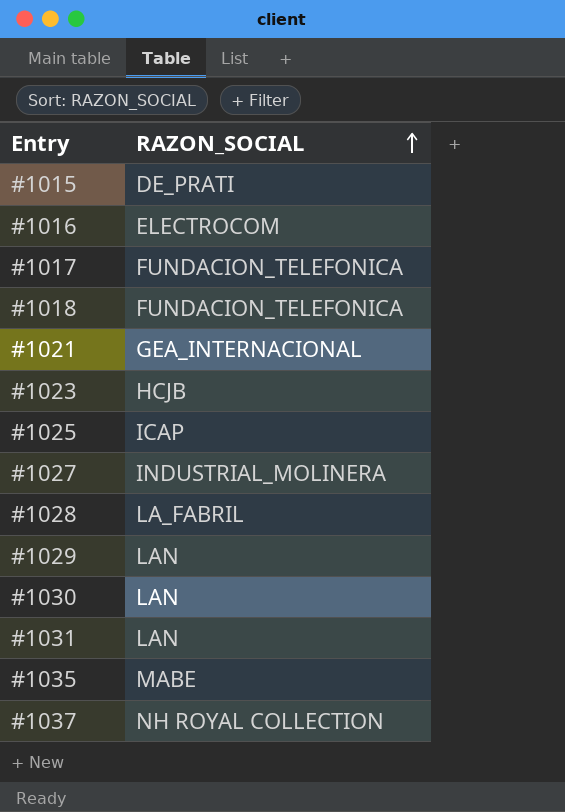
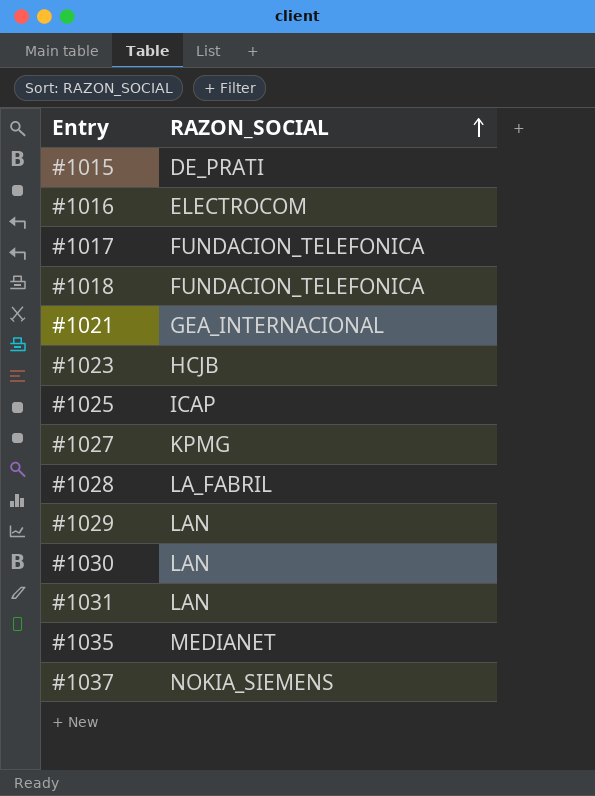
#1027 | RAZON_SOCIAL: INDUSTRIAL_MOLINERA -> KPMG
#1035 | RAZON_SOCIAL: MABE -> MEDIANET
#1037 | RAZON_SOCIAL: NH ROYAL COLLECTION -> NOKIA_SIEMENS

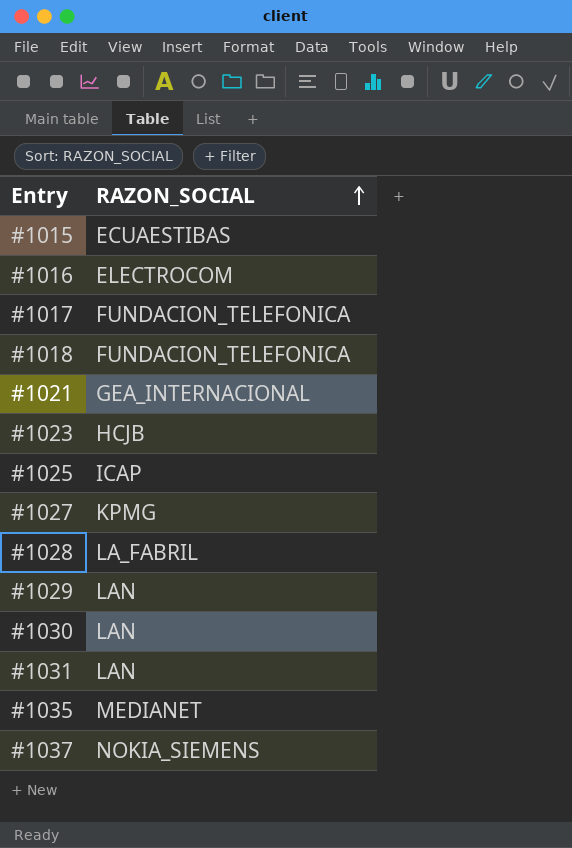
#1015 | RAZON_SOCIAL: DE_PRATI -> ECUAESTIBAS

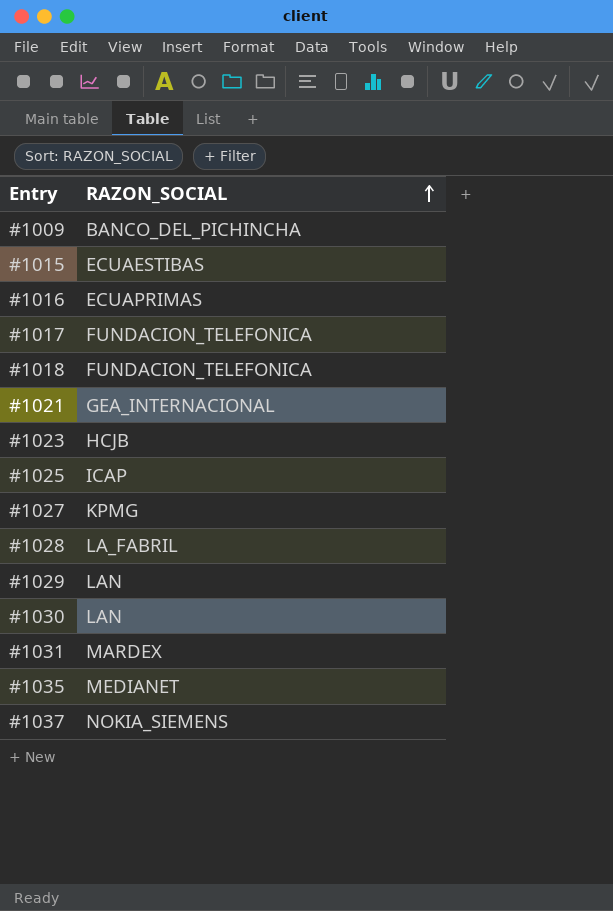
row #1009: none -> BANCO_DEL_PICHINCHA
#1016 | RAZON_SOCIAL: ELECTROCOM -> ECUAPRIMAS
#1031 | RAZON_SOCIAL: LAN -> MARDEX

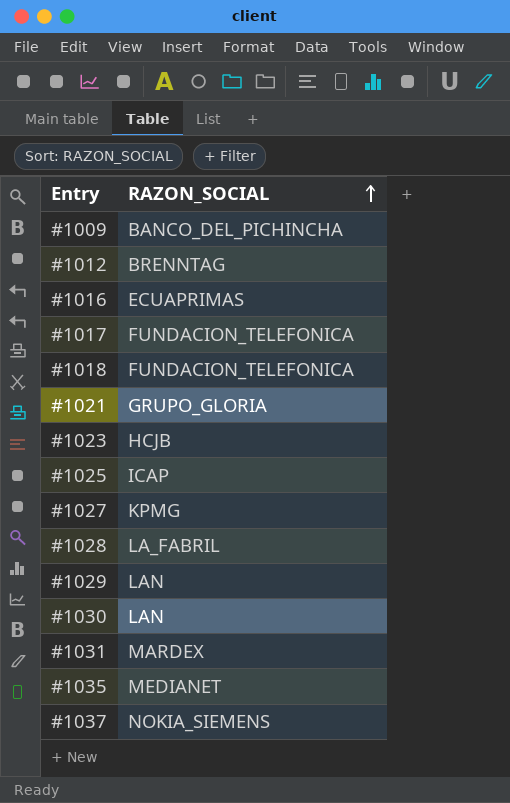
row #1015: ECUAESTIBAS -> none
row #1012: none -> BRENNTAG
#1021 | RAZON_SOCIAL: GEA_INTERNACIONAL -> GRUPO_GLORIA

